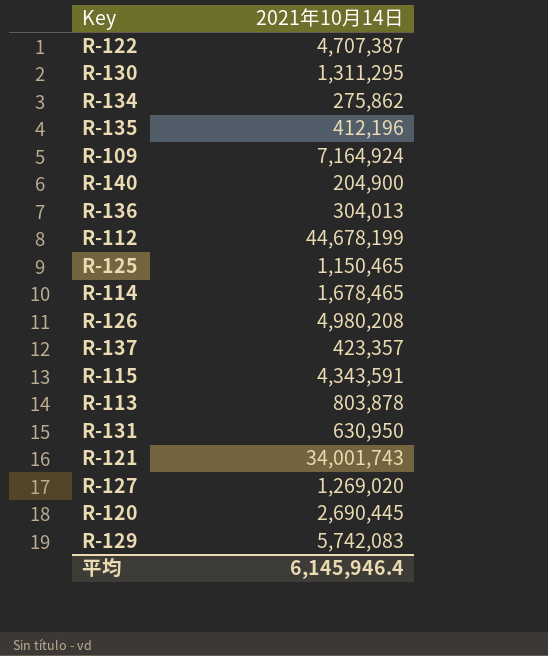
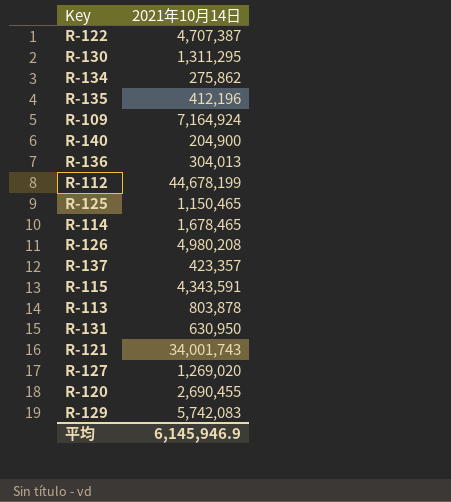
R-120 | 2021年10月14日: 2,690,445 -> 2,690,455
平均 | 2021年10月14日: 6,145,946.4 -> 6,145,946.9

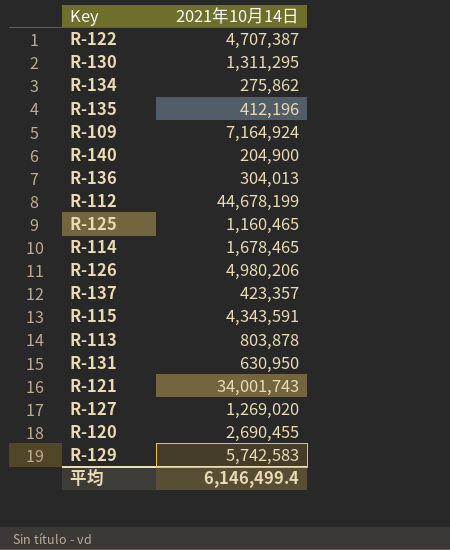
R-125 | 2021年10月14日: 1,150,465 -> 1,160,465
R-126 | 2021年10月14日: 4,980,208 -> 4,980,206
R-129 | 2021年10月14日: 5,742,083 -> 5,742,583
平均 | 2021年10月14日: 6,145,946.9 -> 6,146,499.4

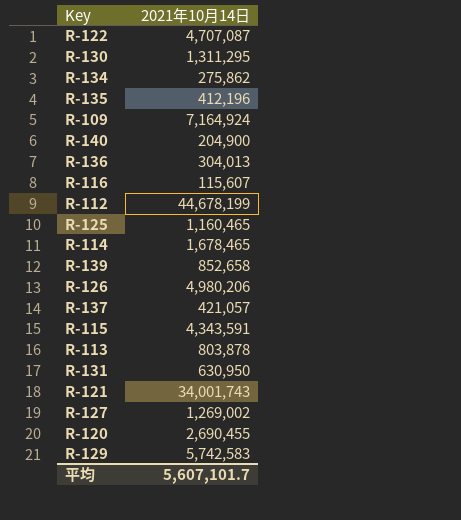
R-122 | 2021年10月14日: 4,707,387 -> 4,707,087
row R-116: none -> 115,607
row R-139: none -> 852,658
R-137 | 2021年10月14日: 423,357 -> 421,057
R-127 | 2021年10月14日: 1,269,020 -> 1,269,002
平均 | 2021年10月14日: 6,146,499.4 -> 5,607,101.7

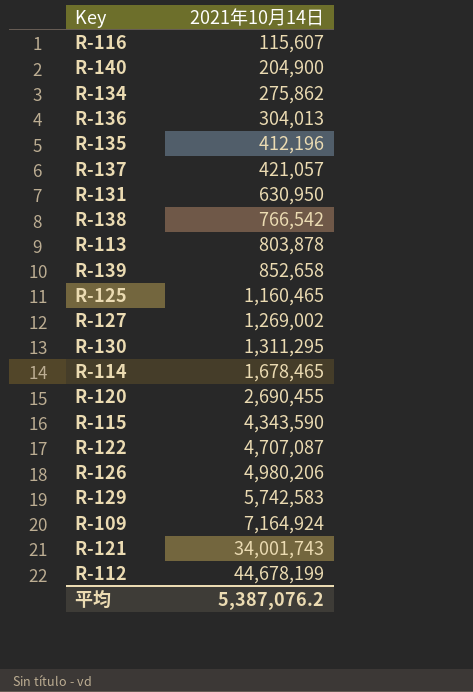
row order: none -> 2021年10月14日 ascending
row R-138: none -> 766,542
R-115 | 2021年10月14日: 4,343,591 -> 4,343,590
平均 | 2021年10月14日: 5,607,101.7 -> 5,387,076.2

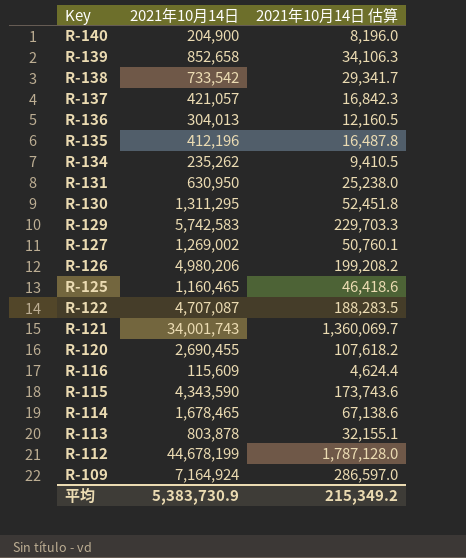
row order: 2021年10月14日 ascending -> Key descending
column 2021年10月14日 估算 | formula: none -> [2021年10月14日] * 0.04
R-138 | 2021年10月14日: 766,542 -> 733,542
R-134 | 2021年10月14日: 275,862 -> 235,262
R-116 | 2021年10月14日: 115,607 -> 115,609
平均 | 2021年10月14日: 5,387,076.2 -> 5,383,730.9

